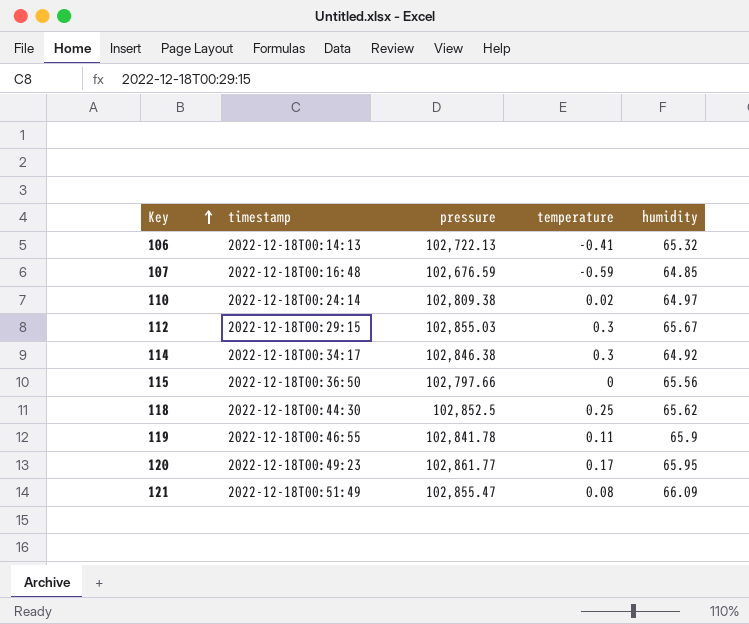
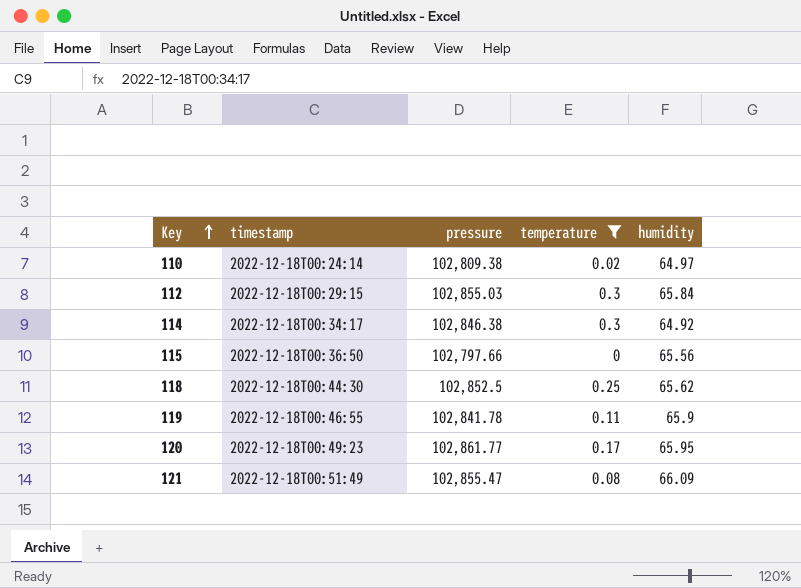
filter: none -> temperature >= 0
112 | humidity: 65.67 -> 65.84

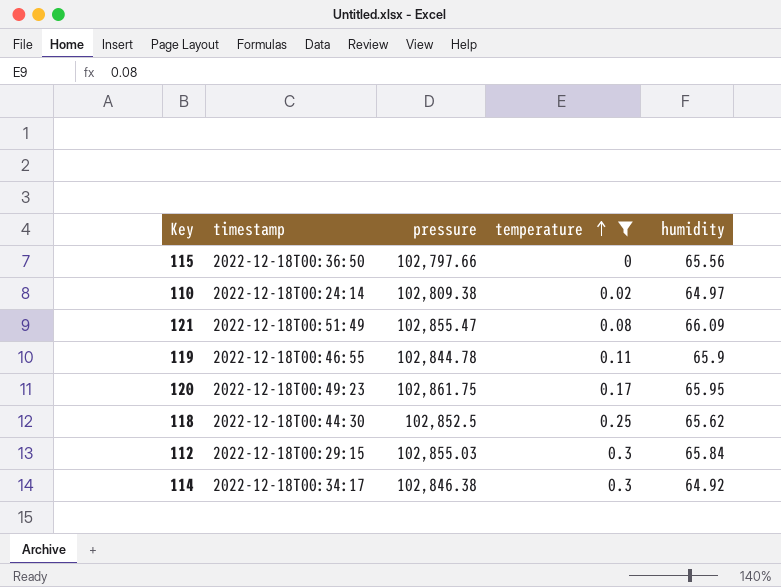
row order: Key ascending -> temperature ascending
119 | pressure: 102,841.78 -> 102,844.78
120 | pressure: 102,861.77 -> 102,861.75

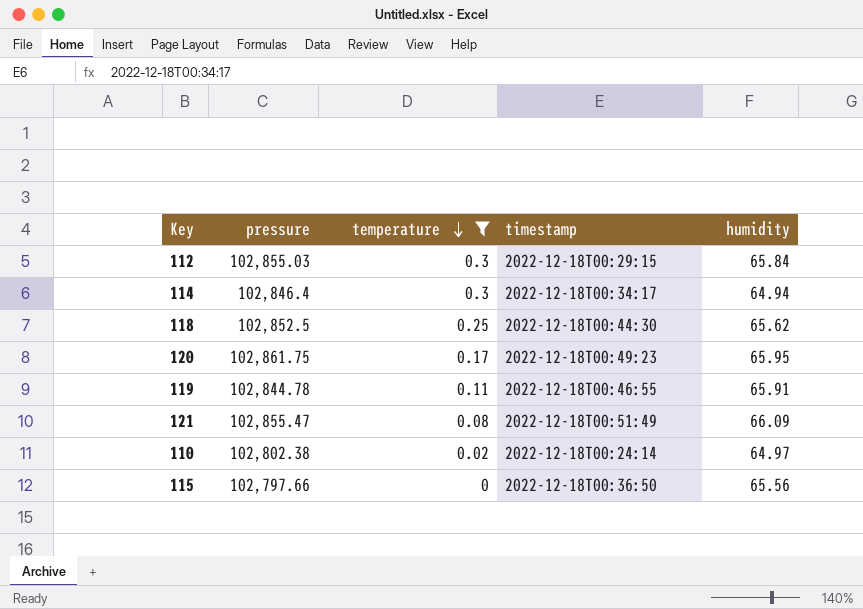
row order: temperature ascending -> temperature descending
column timestamp | position: 2 -> 4
114 | pressure: 102,846.38 -> 102,846.4
114 | humidity: 64.92 -> 64.94
119 | humidity: 65.9 -> 65.91
110 | pressure: 102,809.38 -> 102,802.38

